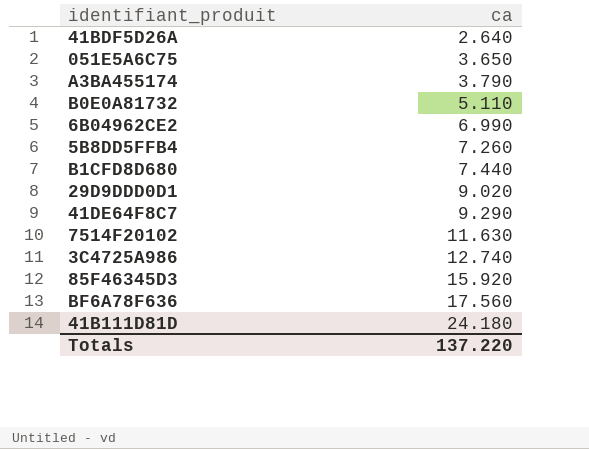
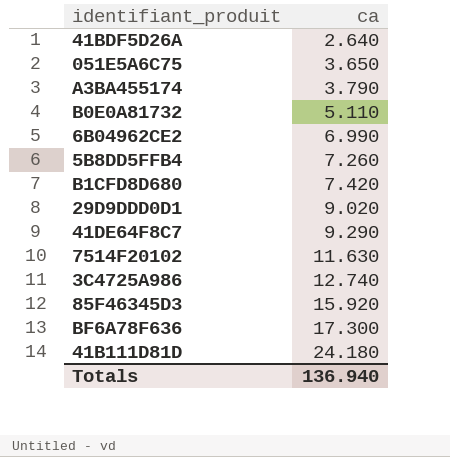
B1CFD8D680 | ca: 7.440 -> 7.420
BF6A78F636 | ca: 17.560 -> 17.300
Totals | ca: 137.220 -> 136.940

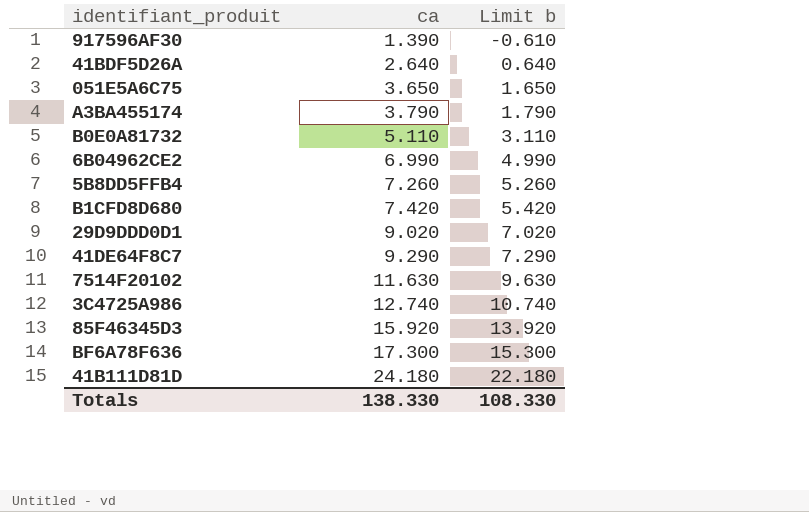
column Limit b | formula: none -> [ca] - 2
row 917596AF30: none -> 1.390 | -0.610
Totals | ca: 136.940 -> 138.330

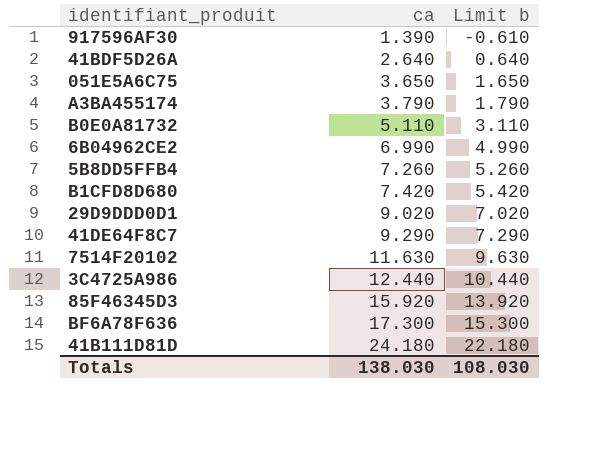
3C4725A986 | ca: 12.740 -> 12.440
3C4725A986 | Limit b: 10.740 -> 10.440
Totals | ca: 138.330 -> 138.030
Totals | Limit b: 108.330 -> 108.030

